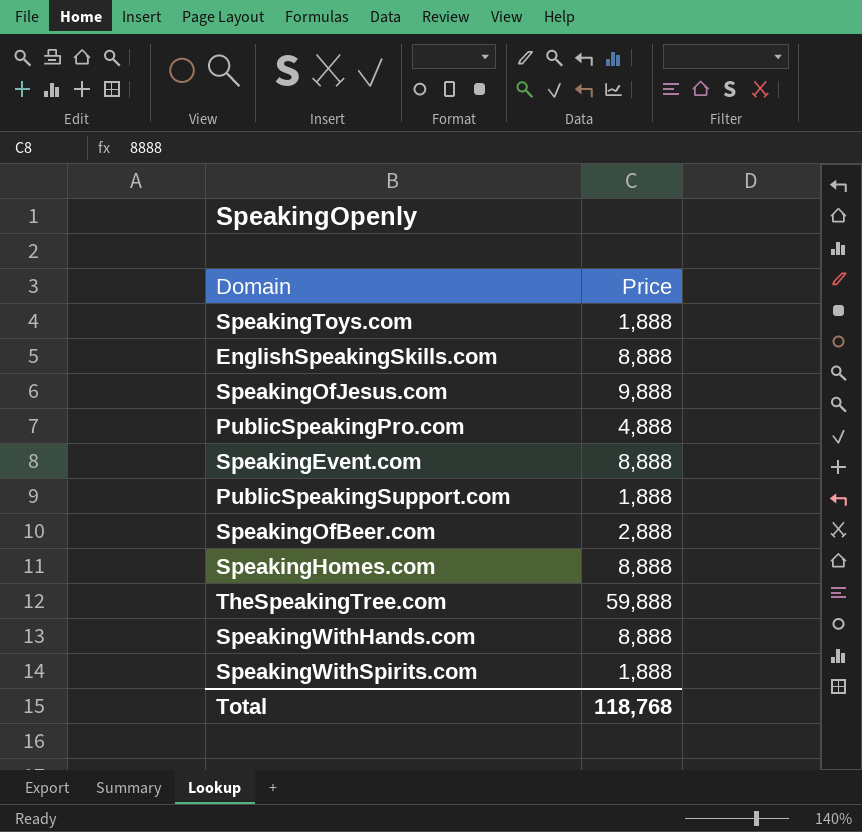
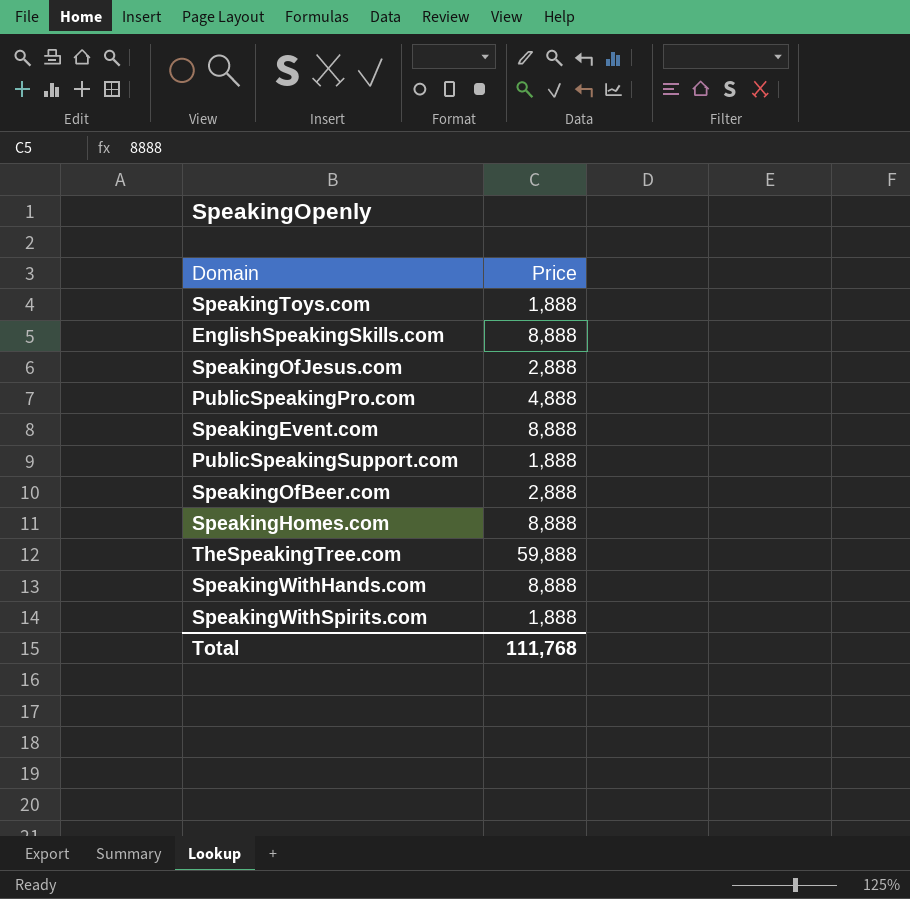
SpeakingOfJesus.com | Price: 9,888 -> 2,888
Total | Price: 118,768 -> 111,768

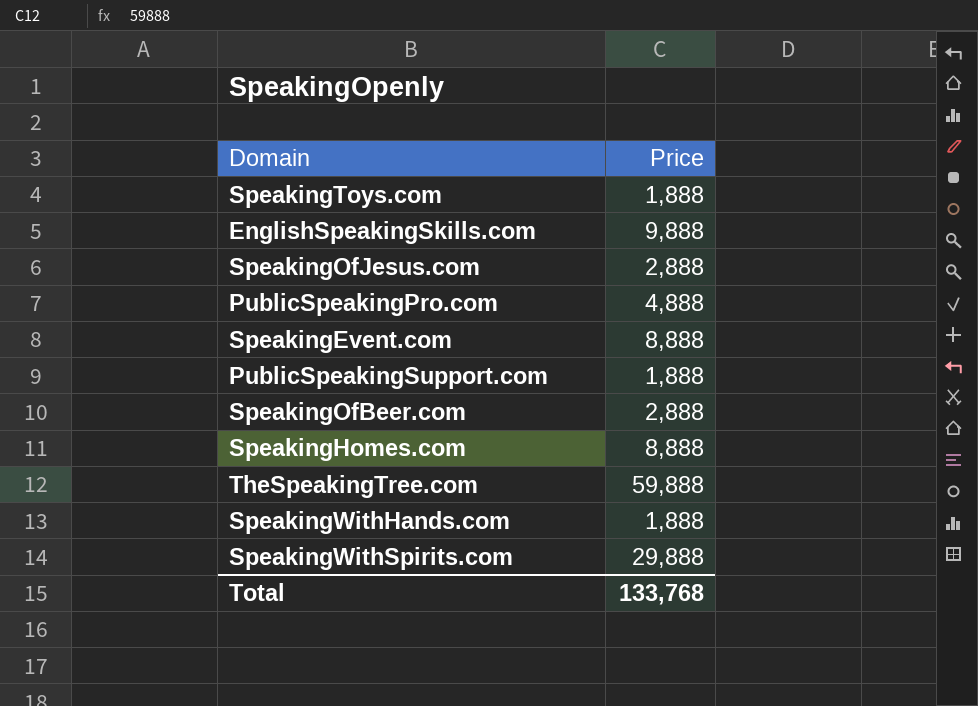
EnglishSpeakingSkills.com | Price: 8,888 -> 9,888
SpeakingWithHands.com | Price: 8,888 -> 1,888
SpeakingWithSpirits.com | Price: 1,888 -> 29,888
Total | Price: 111,768 -> 133,768

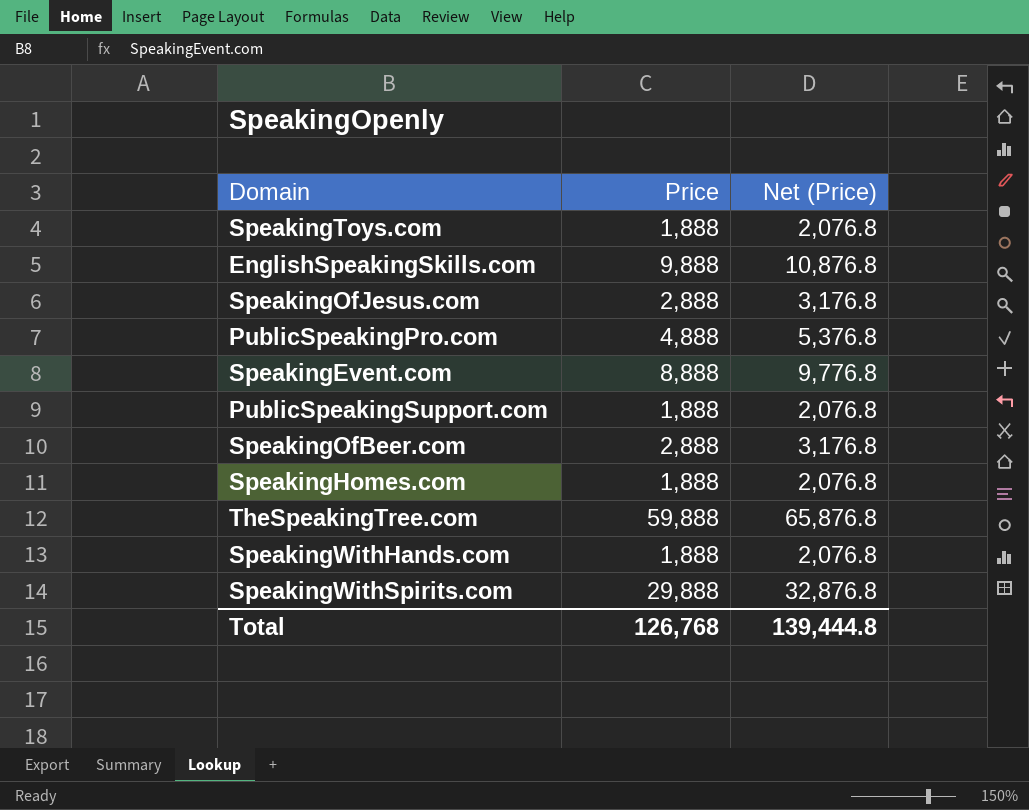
column Net (Price) | formula: none -> [Price] * 1.1
SpeakingHomes.com | Price: 8,888 -> 1,888
Total | Price: 133,768 -> 126,768

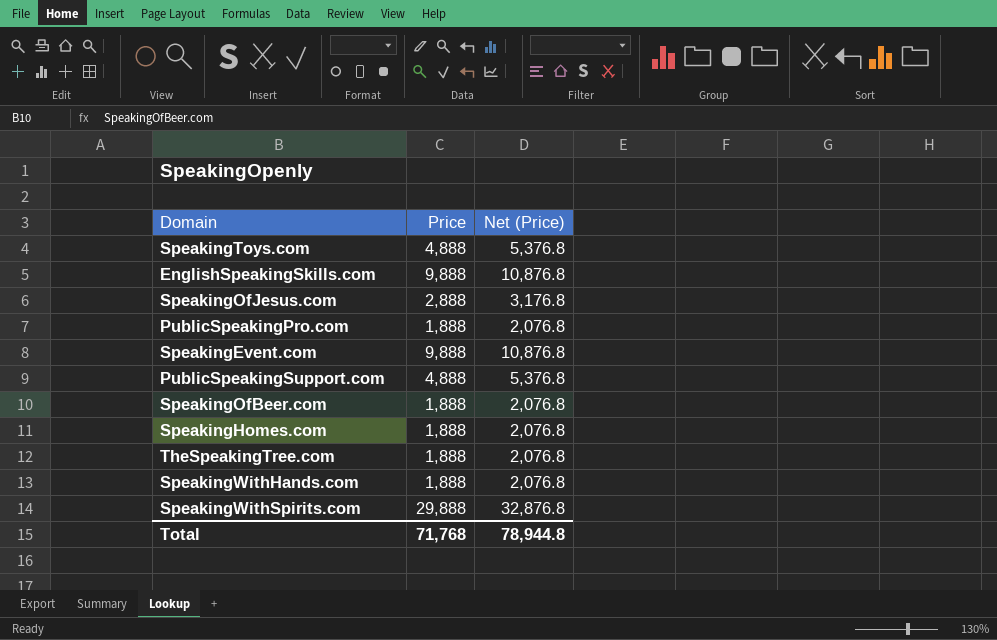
SpeakingToys.com | Price: 1,888 -> 4,888
SpeakingToys.com | Net (Price): 2,076.8 -> 5,376.8
PublicSpeakingPro.com | Price: 4,888 -> 1,888
PublicSpeakingPro.com | Net (Price): 5,376.8 -> 2,076.8
SpeakingEvent.com | Price: 8,888 -> 9,888
SpeakingEvent.com | Net (Price): 9,776.8 -> 10,876.8
PublicSpeakingSupport.com | Price: 1,888 -> 4,888
PublicSpeakingSupport.com | Net (Price): 2,076.8 -> 5,376.8
SpeakingOfBeer.com | Price: 2,888 -> 1,888
SpeakingOfBeer.com | Net (Price): 3,176.8 -> 2,076.8
TheSpeakingTree.com | Price: 59,888 -> 1,888
TheSpeakingTree.com | Net (Price): 65,876.8 -> 2,076.8
Total | Price: 126,768 -> 71,768
Total | Net (Price): 139,444.8 -> 78,944.8

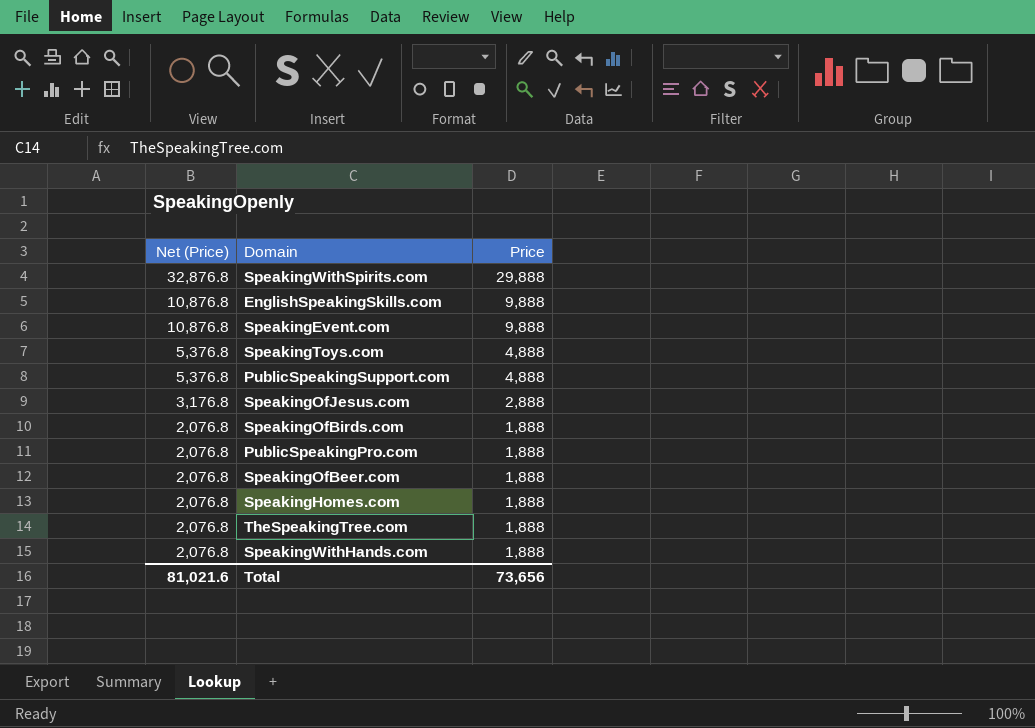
row order: none -> Net (Price) descending
column Net (Price) | position: 3 -> 1
row SpeakingOfBirds.com: none -> 2,076.8 | 1,888
Total | Net (Price): 78,944.8 -> 81,021.6
Total | Price: 71,768 -> 73,656

